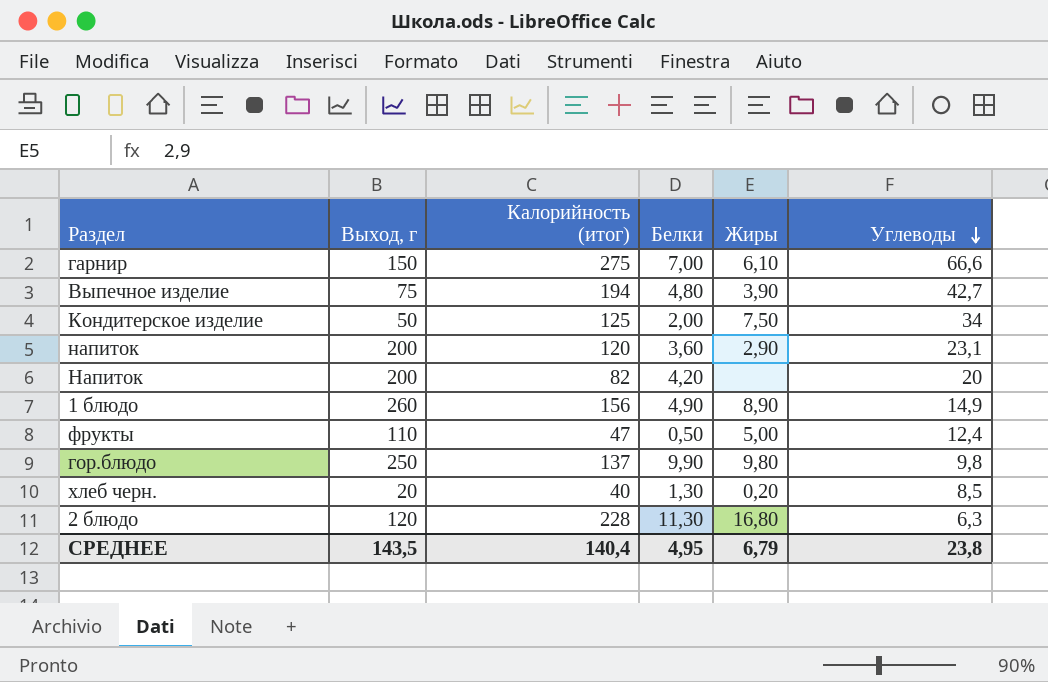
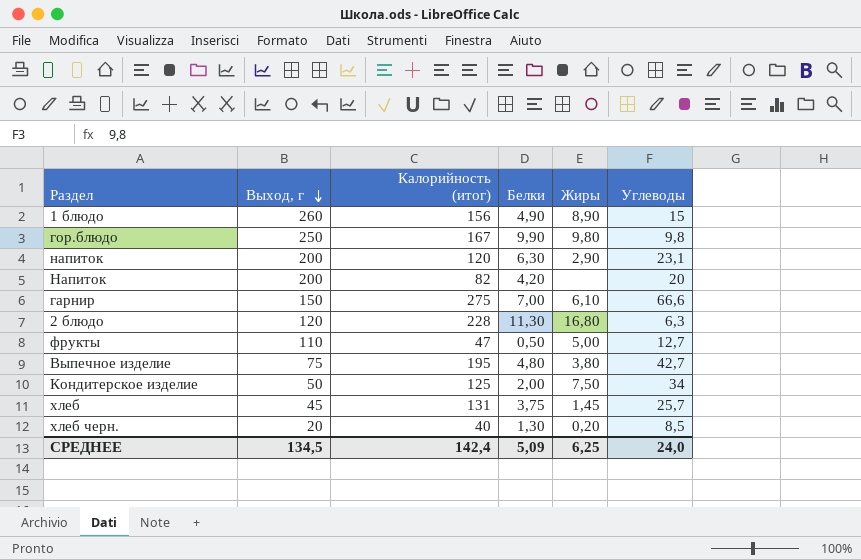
row order: Углеводы descending -> Выход, г descending
1 блюдо | Углеводы: 14,9 -> 15
гор.блюдо | Калорийность (итог): 137 -> 167
напиток | Белки: 3,60 -> 6,30
фрукты | Углеводы: 12,4 -> 12,7
Выпечное изделие | Калорийность (итог): 194 -> 195
Выпечное изделие | Жиры: 3,90 -> 3,80
row хлеб: none -> 45 | 131 | 3,75 | 1,45 | 25,7
СРЕДНЕЕ | Выход, г: 143,5 -> 134,5
СРЕДНЕЕ | Калорийность (итог): 140,4 -> 142,4
СРЕДНЕЕ | Белки: 4,95 -> 5,09
СРЕДНЕЕ | Жиры: 6,79 -> 6,25
СРЕДНЕЕ | Углеводы: 23,8 -> 24,0

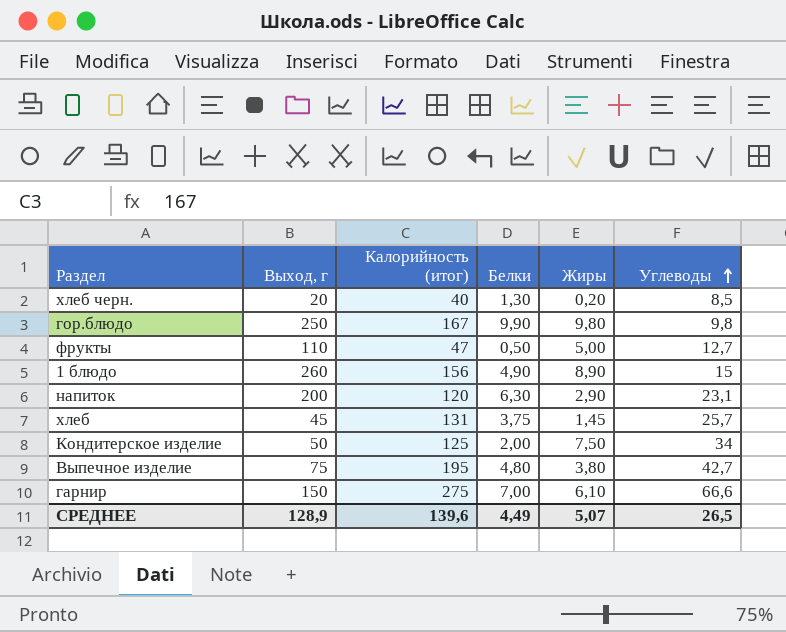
row order: Выход, г descending -> Углеводы ascending
row Напиток: 200 | 82 | 4,20 | none | 20 -> none
row 2 блюдо: 120 | 228 | 11,30 | 16,80 | 6,3 -> none
СРЕДНЕЕ | Выход, г: 134,5 -> 128,9
СРЕДНЕЕ | Калорийность (итог): 142,4 -> 139,6
СРЕДНЕЕ | Белки: 5,09 -> 4,49
СРЕДНЕЕ | Жиры: 6,25 -> 5,07
СРЕДНЕЕ | Углеводы: 24,0 -> 26,5

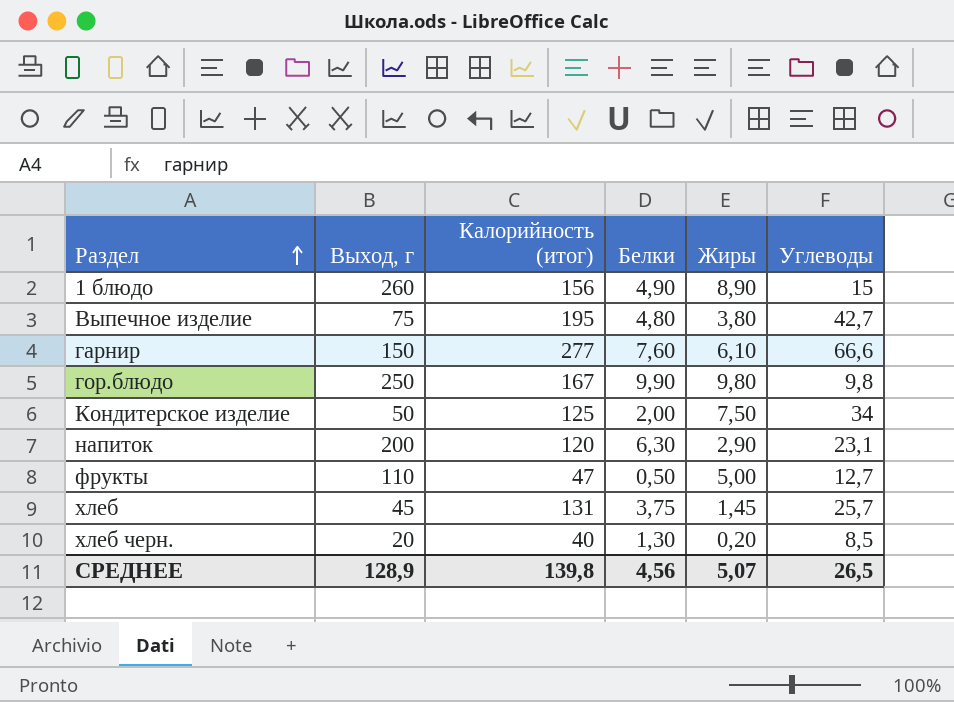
row order: Углеводы ascending -> Раздел ascending
гарнир | Калорийность (итог): 275 -> 277
гарнир | Белки: 7,00 -> 7,60
СРЕДНЕЕ | Калорийность (итог): 139,6 -> 139,8
СРЕДНЕЕ | Белки: 4,49 -> 4,56

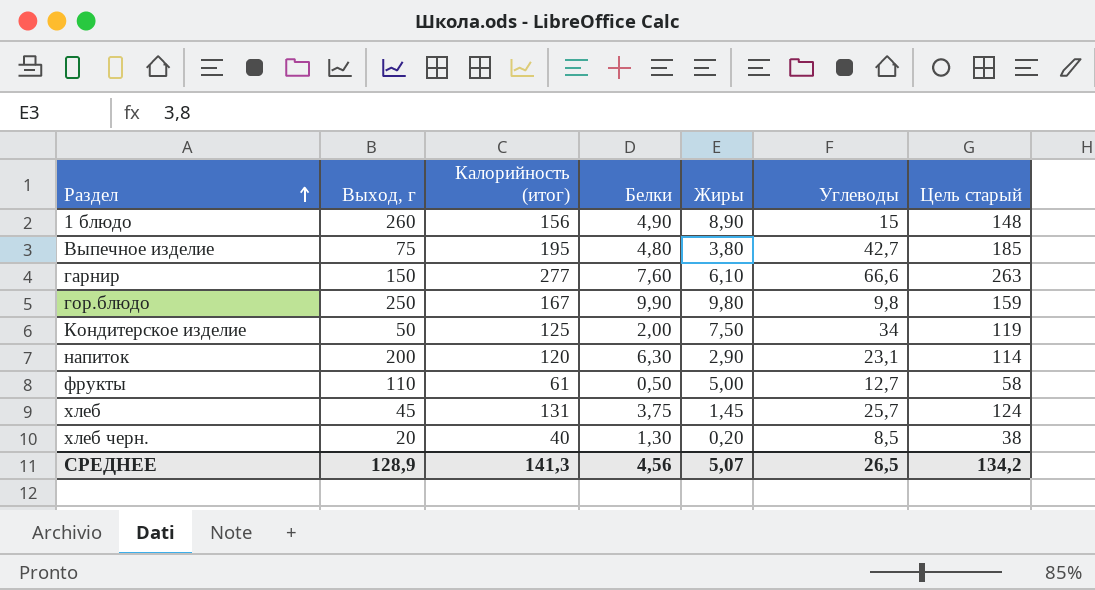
column Цель старый | formula: none -> [Калорийность (итог)] * 0,95
фрукты | Калорийность (итог): 47 -> 61
СРЕДНЕЕ | Калорийность (итог): 139,8 -> 141,3

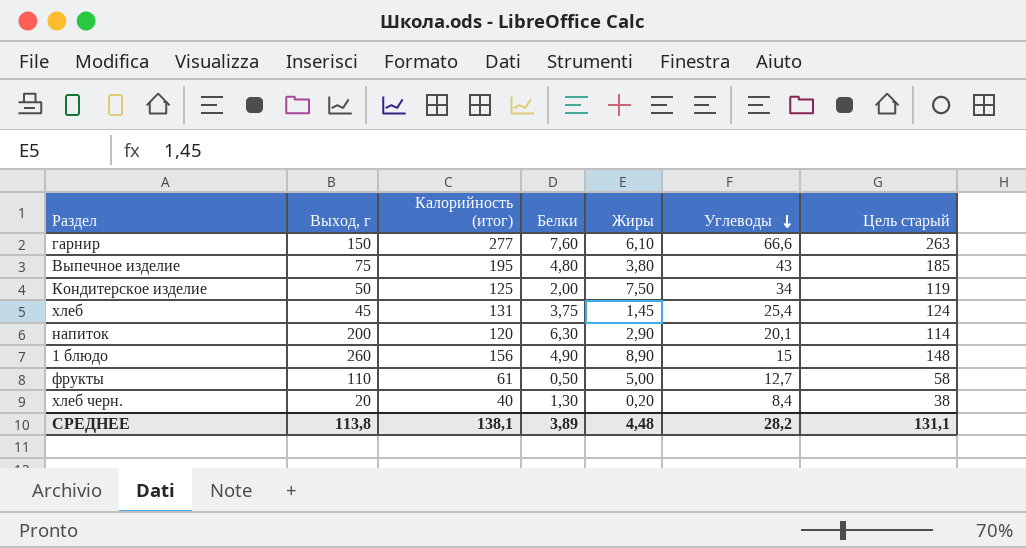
row order: Раздел ascending -> Углеводы descending
row гор.блюдо: 250 | 167 | 9,90 | 9,80 | 9,8 | 159 -> none
Выпечное изделие | Углеводы: 42,7 -> 43
хлеб | Углеводы: 25,7 -> 25,4
напиток | Углеводы: 23,1 -> 20,1
хлеб черн. | Углеводы: 8,5 -> 8,4
СРЕДНЕЕ | Выход, г: 128,9 -> 113,8
СРЕДНЕЕ | Калорийность (итог): 141,3 -> 138,1
СРЕДНЕЕ | Белки: 4,56 -> 3,89
СРЕДНЕЕ | Жиры: 5,07 -> 4,48
СРЕДНЕЕ | Углеводы: 26,5 -> 28,2
СРЕДНЕЕ | Цель старый: 134,2 -> 131,1

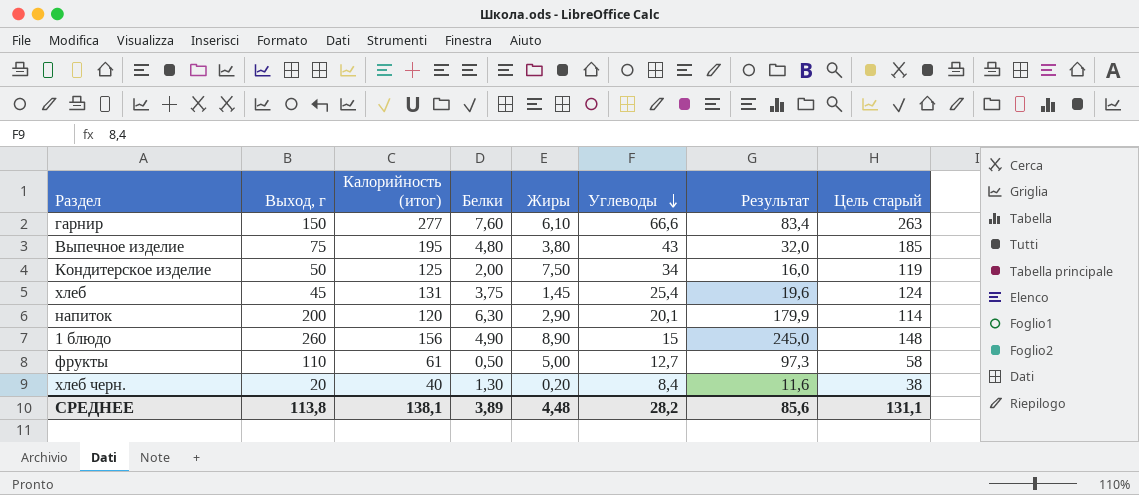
column Результат | formula: none -> [Выход, г] - [Углеводы]

